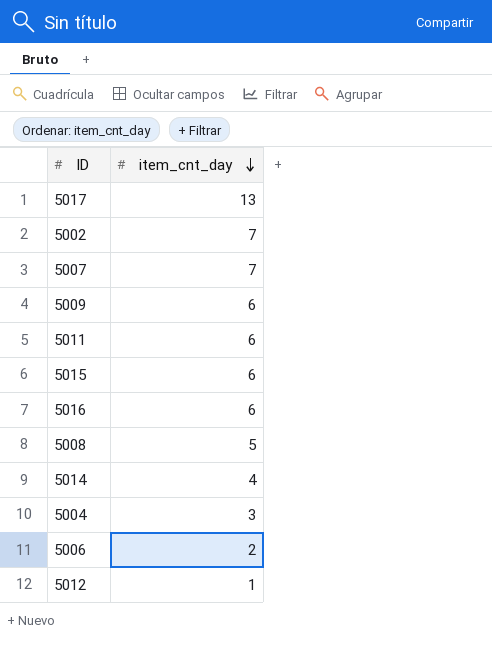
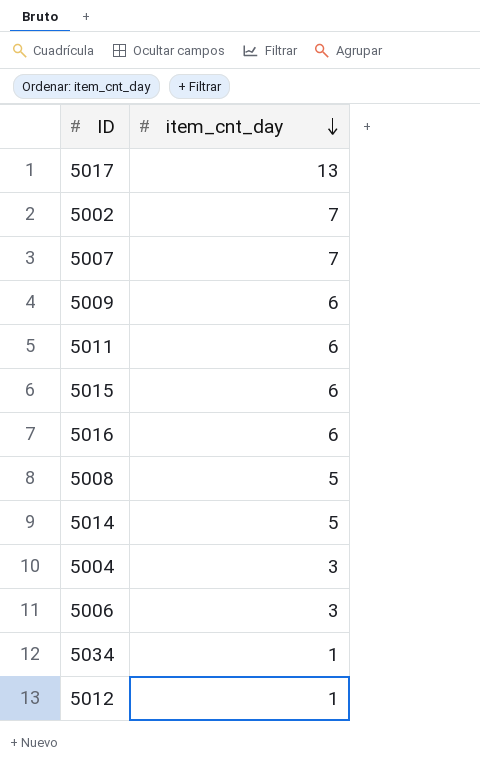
5014 | item_cnt_day: 4 -> 5
5006 | item_cnt_day: 2 -> 3
row 5034: none -> 1

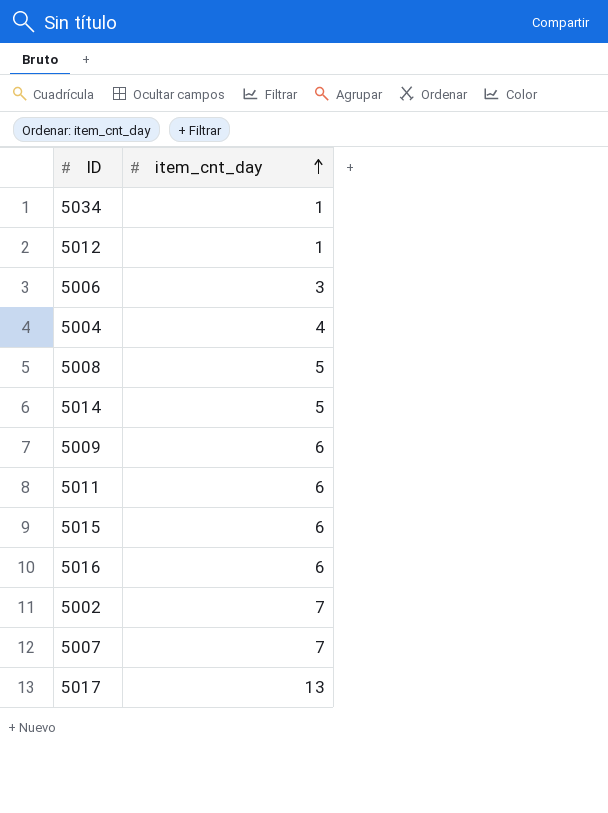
row order: item_cnt_day descending -> item_cnt_day ascending
5004 | item_cnt_day: 3 -> 4

